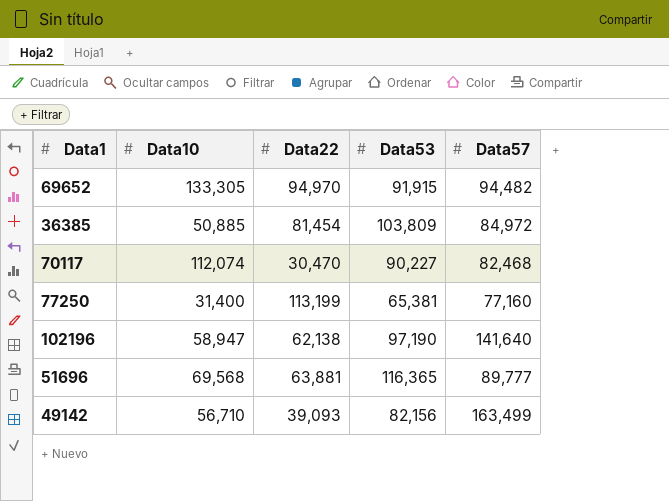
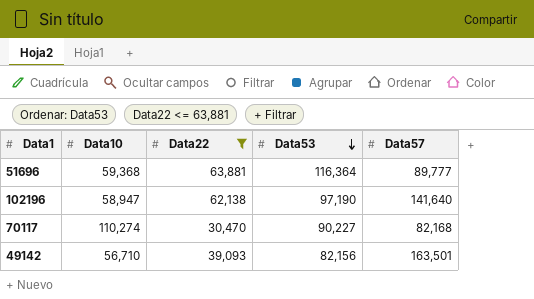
filter: none -> Data22 <= 63,881
row order: none -> Data53 descending
51696 | Data10: 69,568 -> 59,368
51696 | Data53: 116,365 -> 116,364
70117 | Data10: 112,074 -> 110,274
70117 | Data57: 82,468 -> 82,168
49142 | Data57: 163,499 -> 163,501

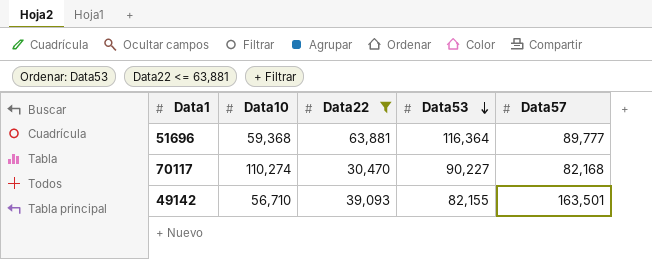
row 102196: 58,947 | 62,138 | 97,190 | 141,640 -> none
49142 | Data53: 82,156 -> 82,155

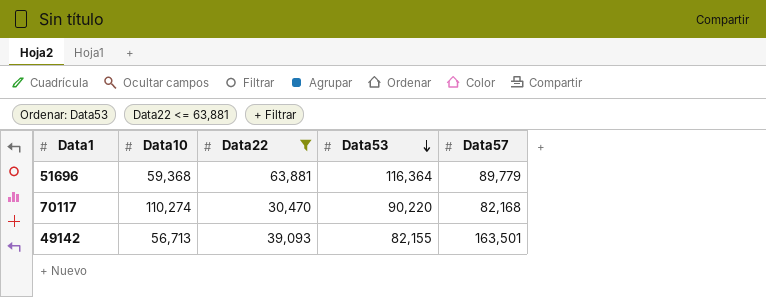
51696 | Data57: 89,777 -> 89,779
70117 | Data53: 90,227 -> 90,220
49142 | Data10: 56,710 -> 56,713

